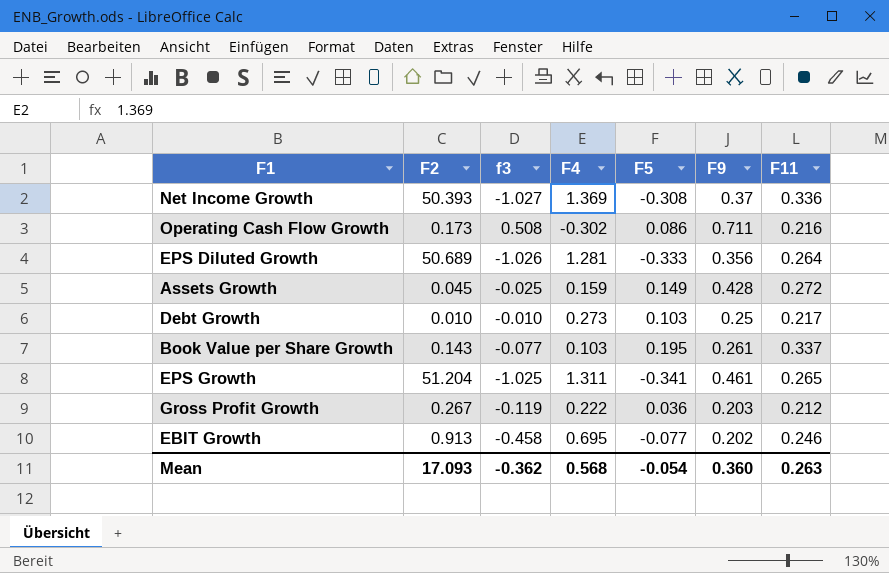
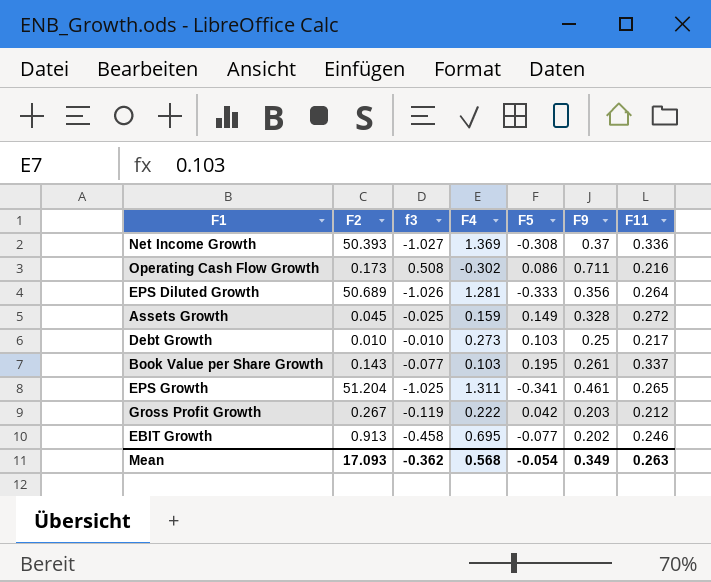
Assets Growth | F9: 0.428 -> 0.328
Gross Profit Growth | F5: 0.036 -> 0.042
Mean | F9: 0.360 -> 0.349

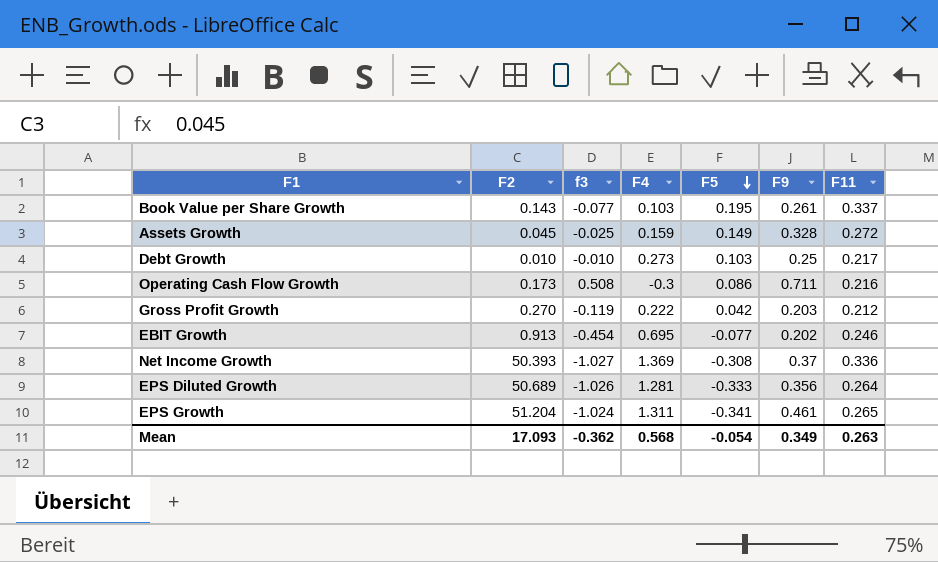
row order: none -> F5 descending
Operating Cash Flow Growth | F4: -0.302 -> -0.3
Gross Profit Growth | F2: 0.267 -> 0.270
EBIT Growth | f3: -0.458 -> -0.454
EPS Growth | f3: -1.025 -> -1.024

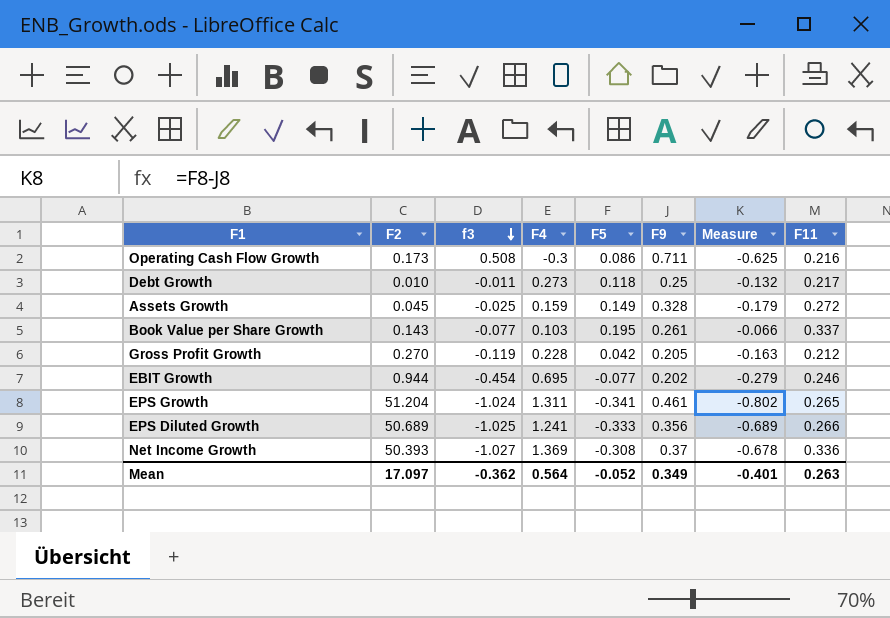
row order: F5 descending -> f3 descending
column Measure | formula: none -> [F5] - [F9]
Debt Growth | f3: -0.010 -> -0.011
Debt Growth | F5: 0.103 -> 0.118
Gross Profit Growth | F4: 0.222 -> 0.228
Gross Profit Growth | F9: 0.203 -> 0.205
EBIT Growth | F2: 0.913 -> 0.944
EPS Diluted Growth | f3: -1.026 -> -1.025
EPS Diluted Growth | F4: 1.281 -> 1.241
EPS Diluted Growth | F11: 0.264 -> 0.266
Mean | F2: 17.093 -> 17.097
Mean | F4: 0.568 -> 0.564
Mean | F5: -0.054 -> -0.052

